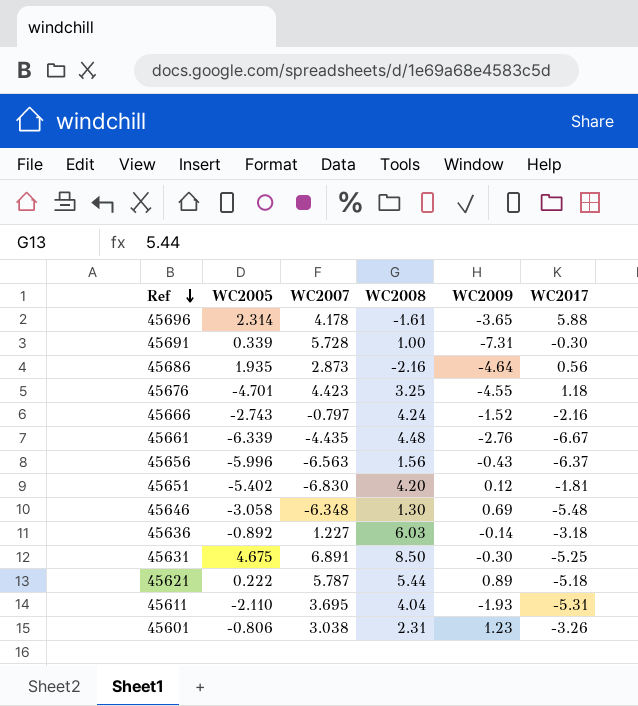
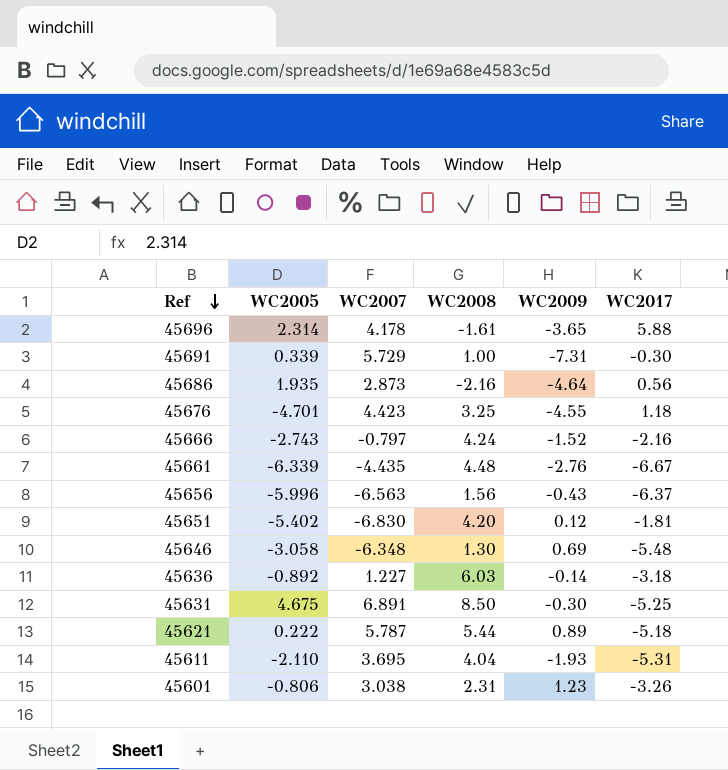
45691 | WC2007: 5.728 -> 5.729

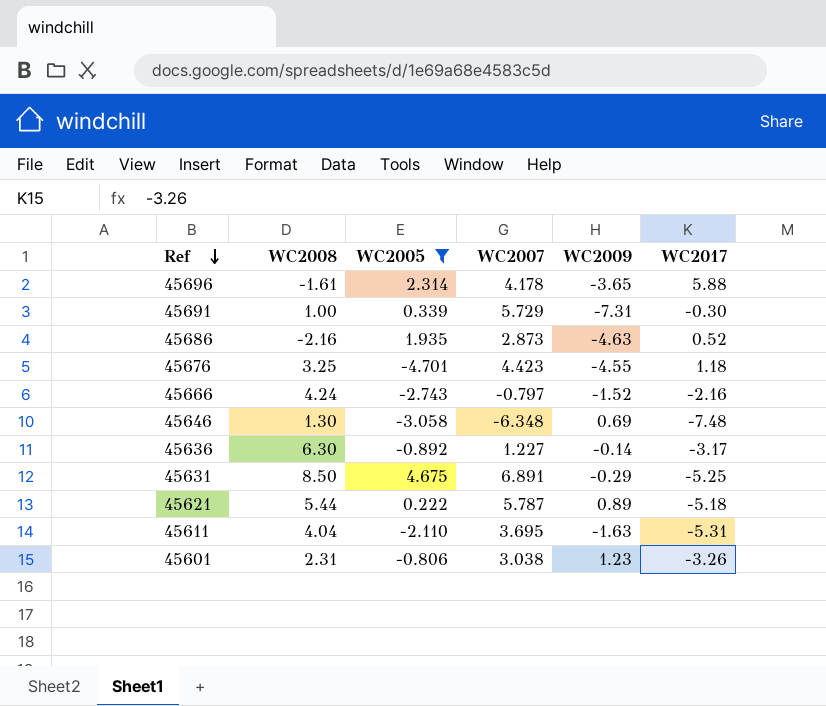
filter: none -> WC2005 >= -4.701
column WC2008 | position: 4 -> 2
45686 | WC2009: -4.64 -> -4.63
45686 | WC2017: 0.56 -> 0.52
45646 | WC2017: -5.48 -> -7.48
45636 | WC2008: 6.03 -> 6.30
45636 | WC2017: -3.18 -> -3.17
45631 | WC2009: -0.30 -> -0.29
45611 | WC2009: -1.93 -> -1.63

